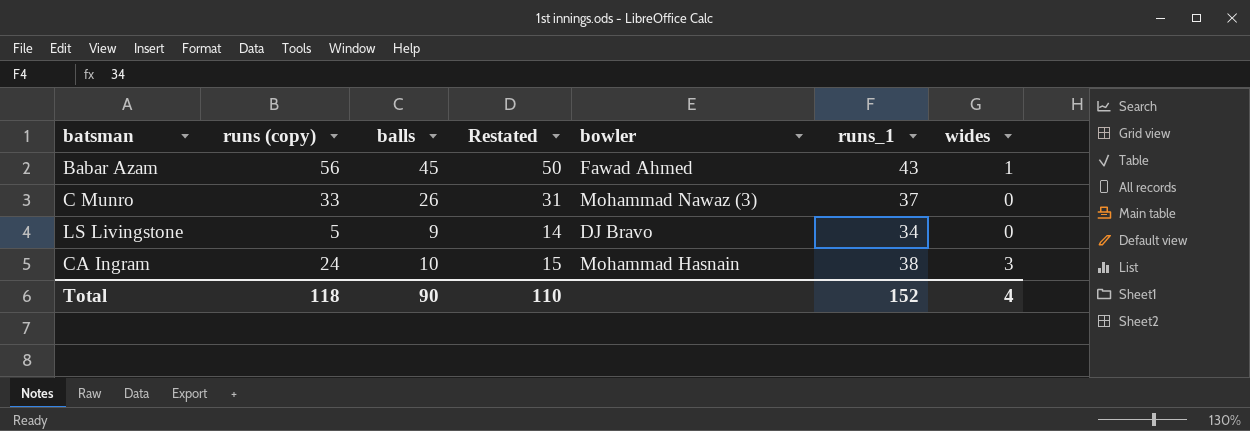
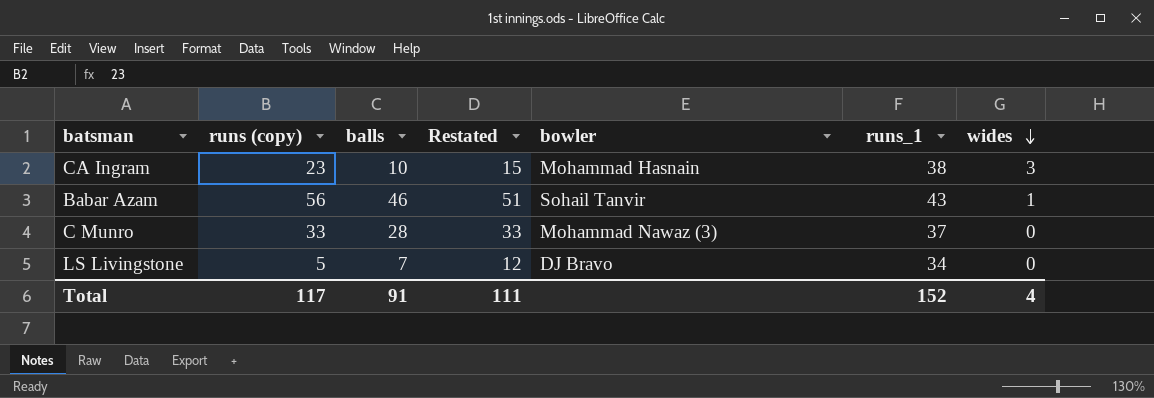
row order: none -> wides descending
CA Ingram | runs (copy): 24 -> 23
Babar Azam | balls: 45 -> 46
Babar Azam | Restated: 50 -> 51
Babar Azam | bowler: Fawad Ahmed -> Sohail Tanvir
C Munro | balls: 26 -> 28
C Munro | Restated: 31 -> 33
LS Livingstone | balls: 9 -> 7
LS Livingstone | Restated: 14 -> 12
Total | runs (copy): 118 -> 117
Total | balls: 90 -> 91
Total | Restated: 110 -> 111

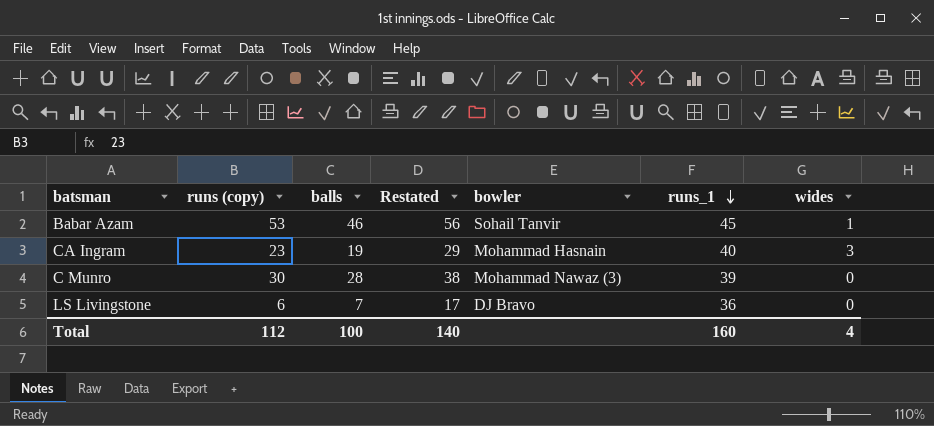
row order: wides descending -> runs_1 descending
column Restated | formula: [balls] + 5 -> [balls] + 10
Babar Azam | runs (copy): 56 -> 53
Babar Azam | runs_1: 43 -> 45
CA Ingram | balls: 10 -> 19
CA Ingram | runs_1: 38 -> 40
C Munro | runs (copy): 33 -> 30
C Munro | runs_1: 37 -> 39
LS Livingstone | runs (copy): 5 -> 6
LS Livingstone | runs_1: 34 -> 36
Total | runs (copy): 117 -> 112
Total | balls: 91 -> 100
Total | Restated: 111 -> 140
Total | runs_1: 152 -> 160

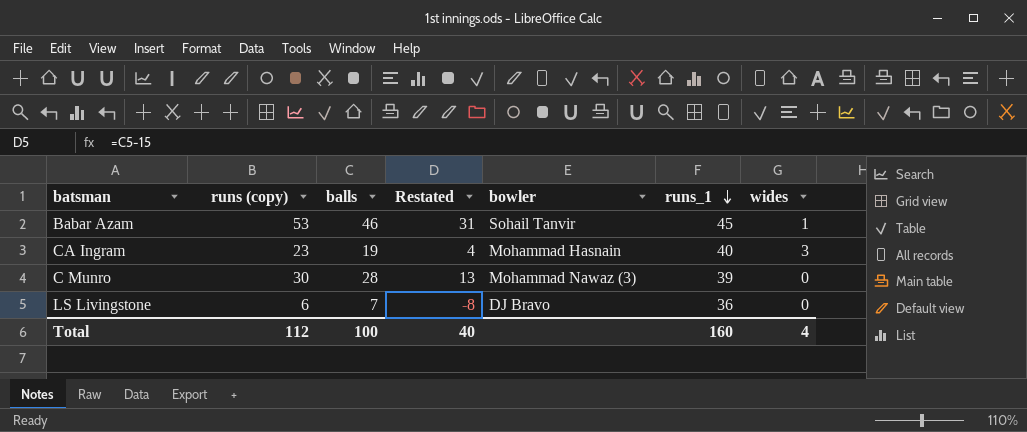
column Restated | formula: [balls] + 10 -> [balls] - 15
Total | Restated: 140 -> 40

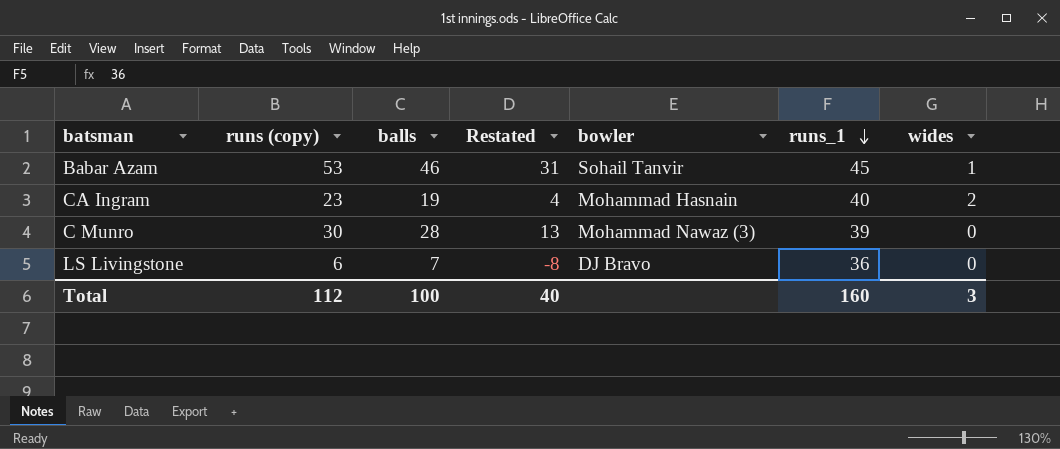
CA Ingram | wides: 3 -> 2
Total | wides: 4 -> 3

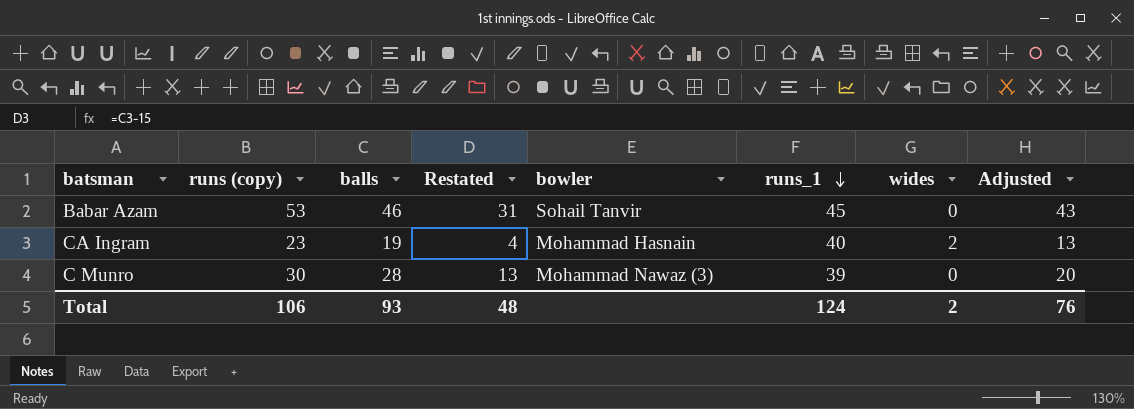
column Adjusted | formula: none -> [runs (copy)] - 10
row LS Livingstone: 6 | 7 | -8 | DJ Bravo | 36 | 0 -> none
Babar Azam | wides: 1 -> 0
Total | runs (copy): 112 -> 106
Total | balls: 100 -> 93
Total | Restated: 40 -> 48
Total | runs_1: 160 -> 124
Total | wides: 3 -> 2

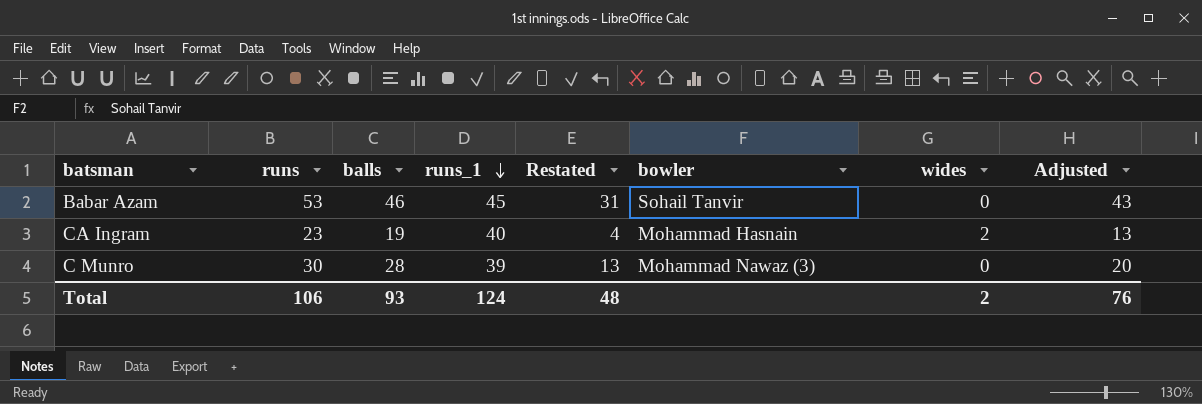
column name: runs (copy) -> runs
column runs_1 | position: 6 -> 4

